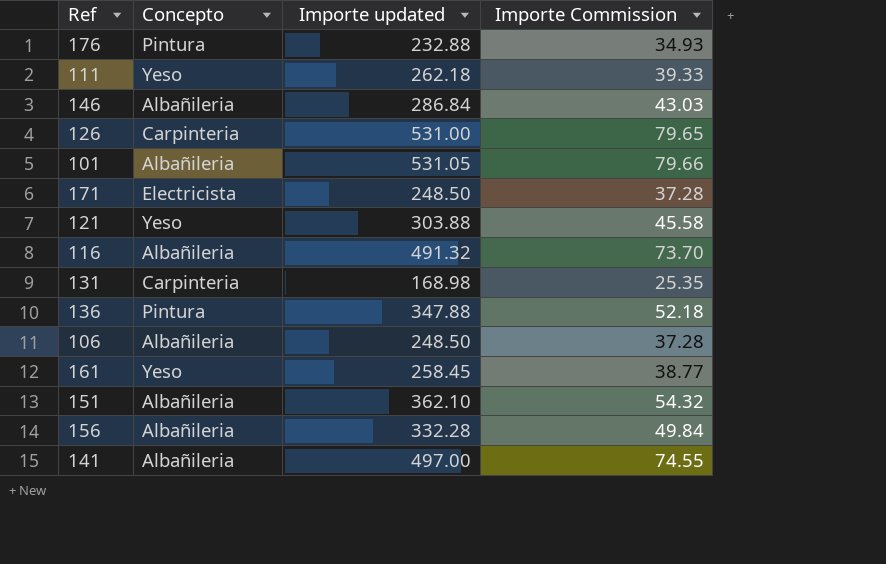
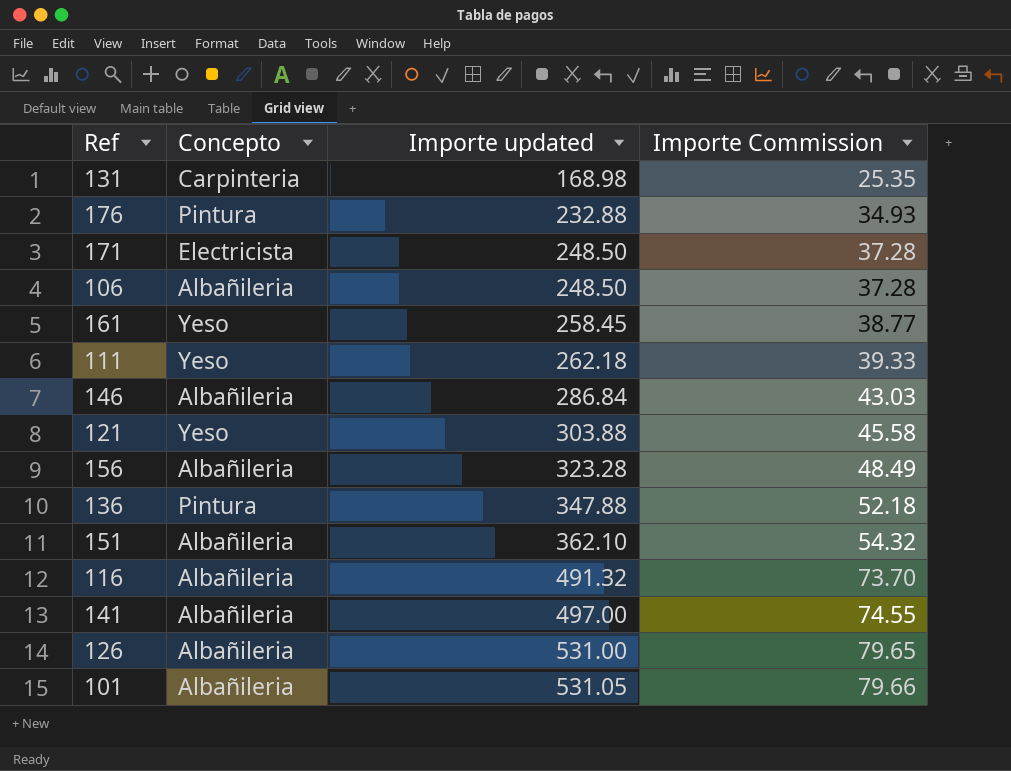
row order: none -> Importe updated ascending
156 | Importe updated: 332.28 -> 323.28
156 | Importe Commission: 49.84 -> 48.49
126 | Concepto: Carpinteria -> Albañileria

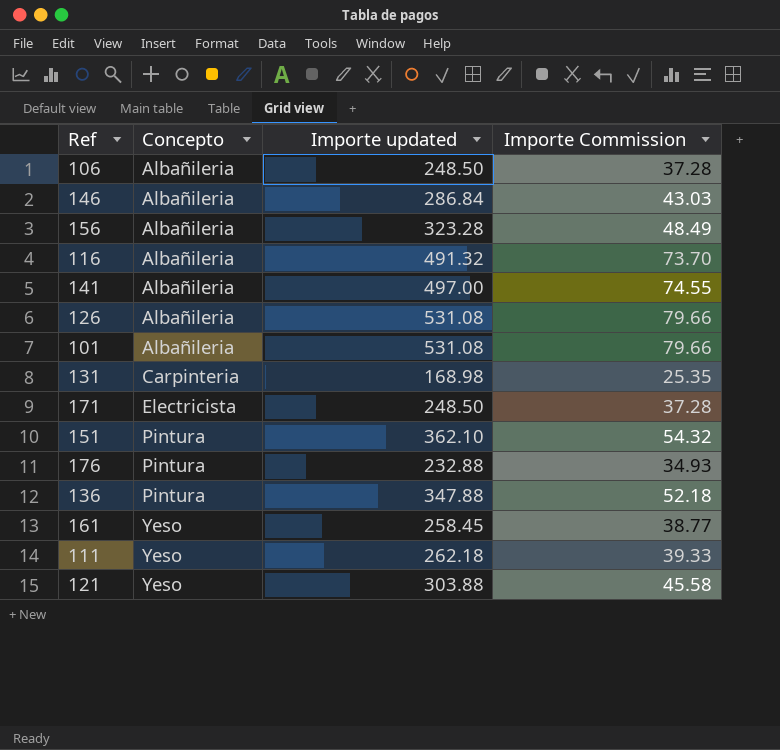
row order: Importe updated ascending -> Concepto ascending
126 | Importe updated: 531.00 -> 531.08
126 | Importe Commission: 79.65 -> 79.66
101 | Importe updated: 531.05 -> 531.08
151 | Concepto: Albañileria -> Pintura

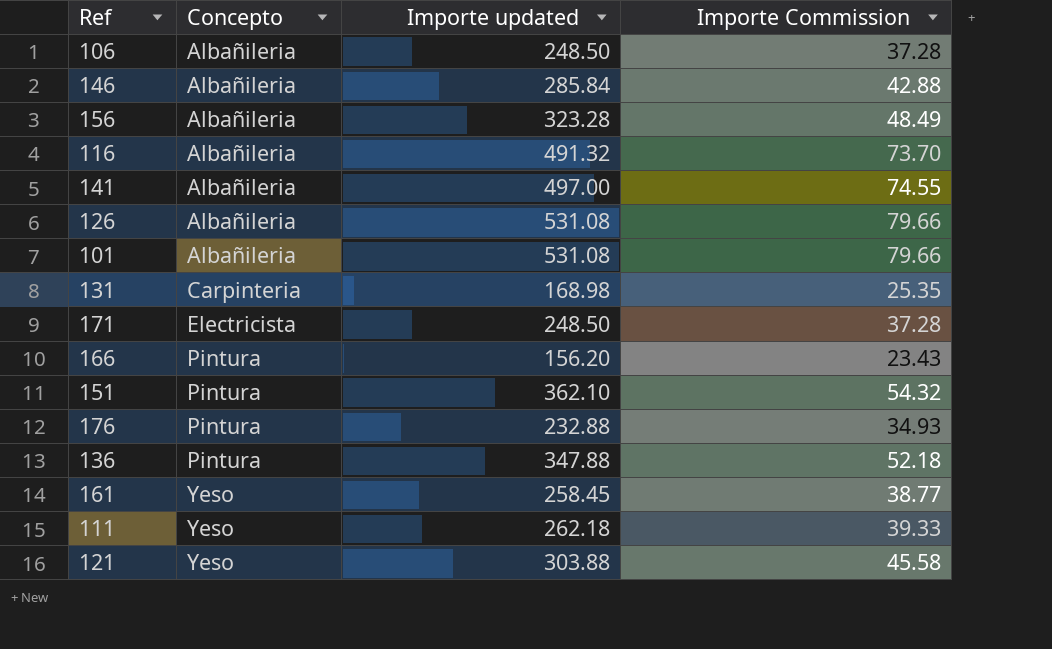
146 | Importe updated: 286.84 -> 285.84
146 | Importe Commission: 43.03 -> 42.88
row 166: none -> Pintura | 156.20 | 23.43

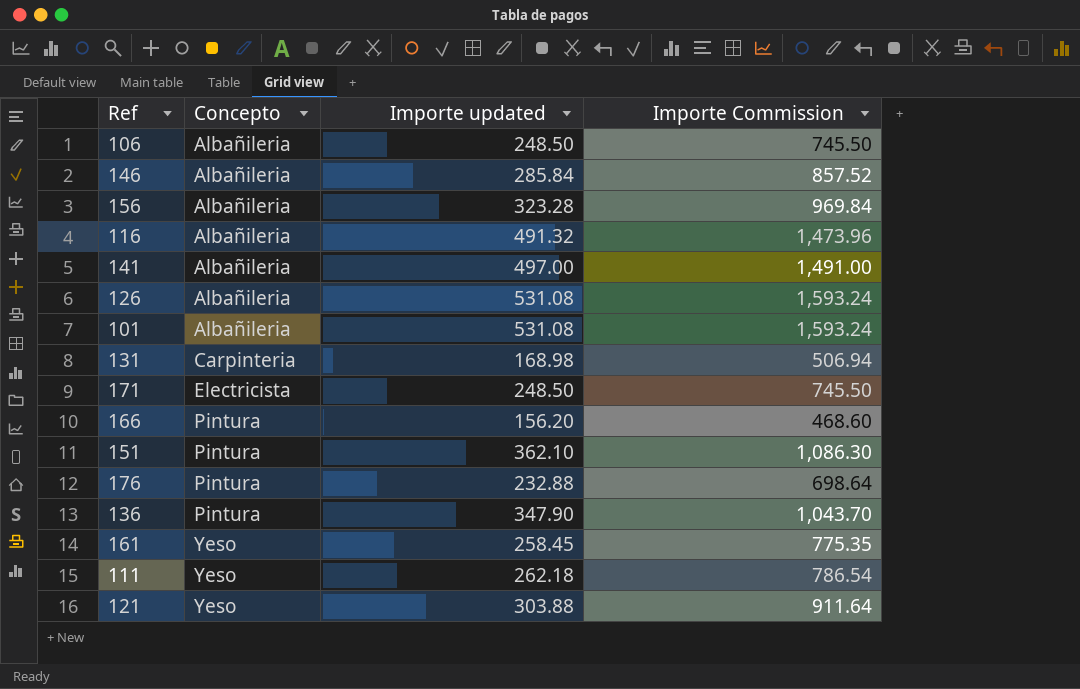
column Importe Commission | formula: [Importe updated] * 0.15 -> [Importe updated] * 3
136 | Importe updated: 347.88 -> 347.90

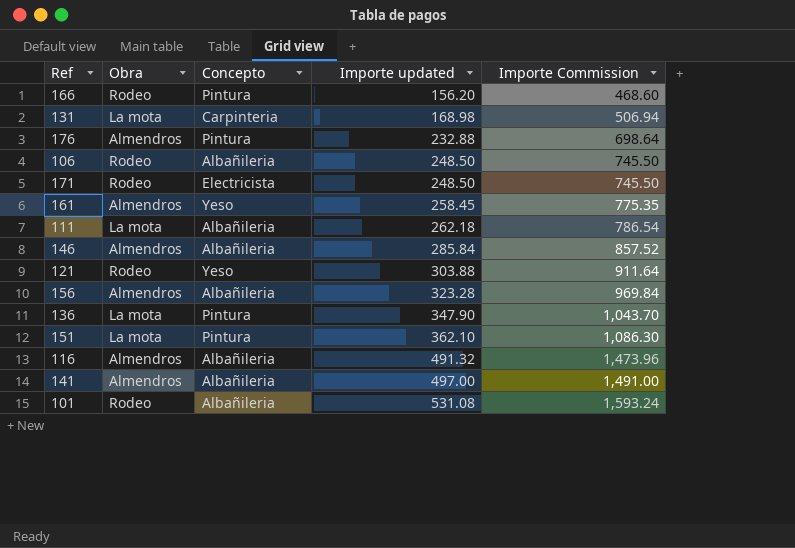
row order: Concepto ascending -> Importe updated ascending
column Obra | position: none -> 2
row 126: Albañileria | 531.08 | 1,593.24 -> none
111 | Concepto: Yeso -> Albañileria

